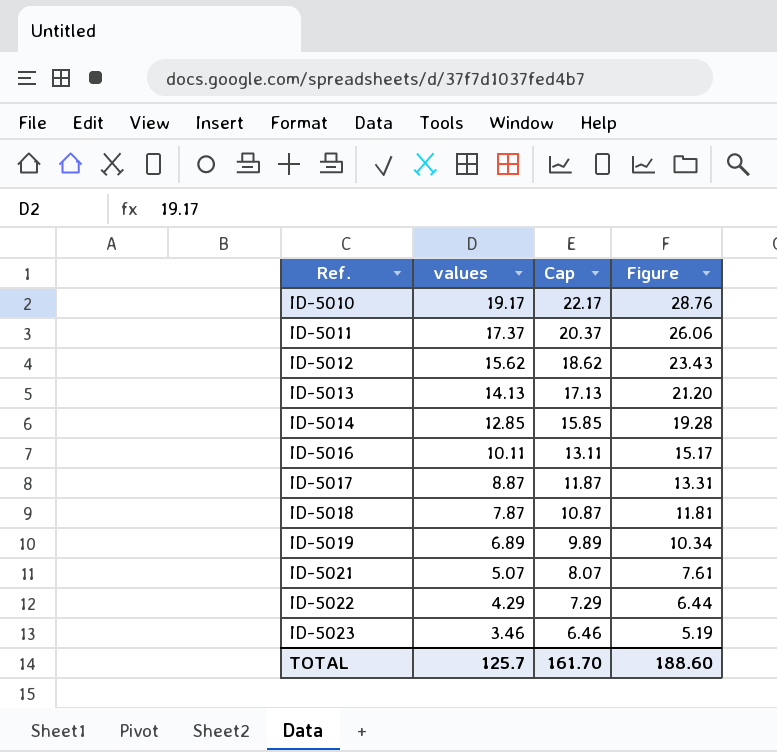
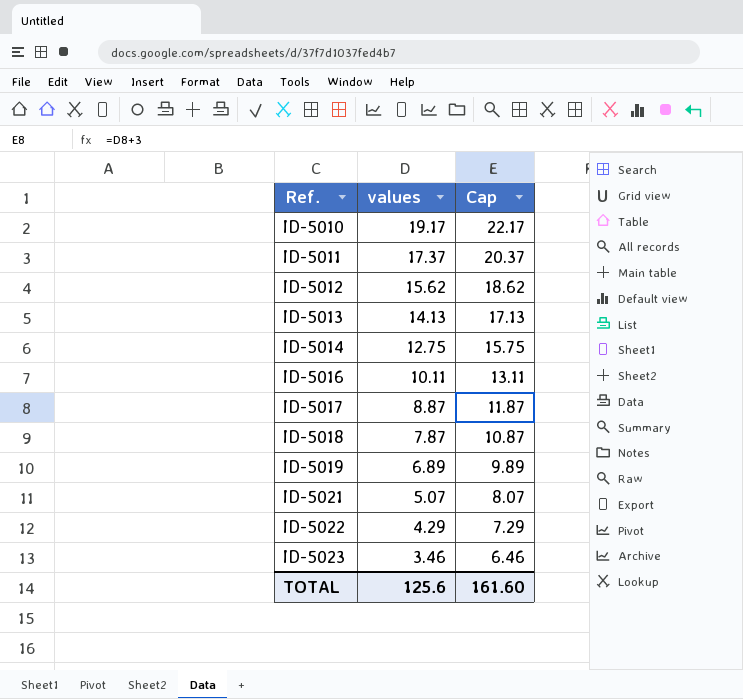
column Figure | formula: [values] * 1.5 -> none
ID-5014 | values: 12.85 -> 12.75
ID-5014 | Cap: 15.85 -> 15.75
TOTAL | values: 125.7 -> 125.6
TOTAL | Cap: 161.70 -> 161.60

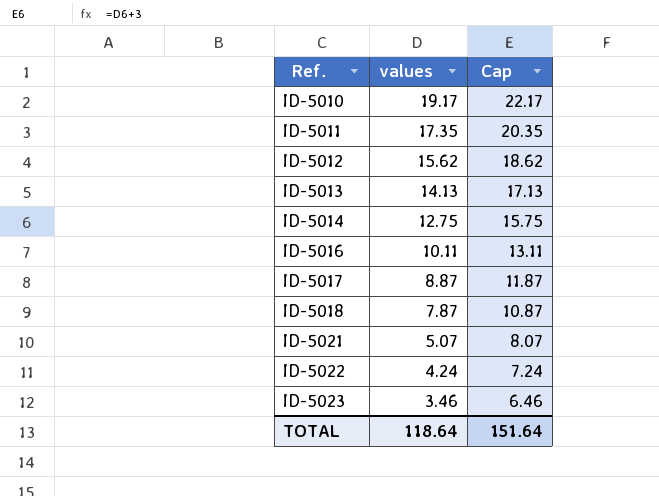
row ID-5019: 6.89 | 9.89 -> none
ID-5011 | values: 17.37 -> 17.35
ID-5011 | Cap: 20.37 -> 20.35
ID-5022 | values: 4.29 -> 4.24
ID-5022 | Cap: 7.29 -> 7.24
TOTAL | values: 125.6 -> 118.64
TOTAL | Cap: 161.60 -> 151.64

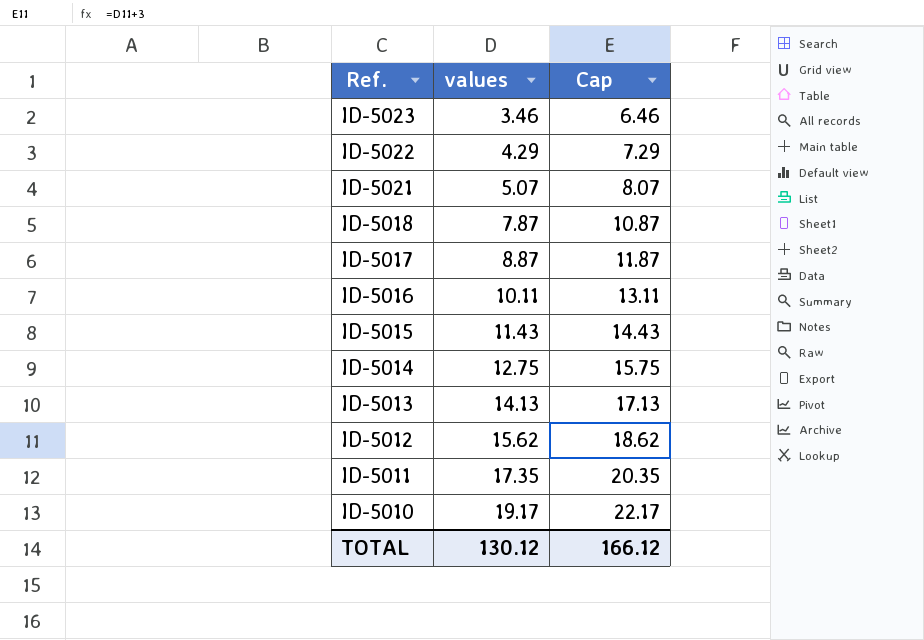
row order: Ref. ascending -> Ref. descending
ID-5022 | values: 4.24 -> 4.29
ID-5022 | Cap: 7.24 -> 7.29
row ID-5015: none -> 11.43 | 14.43
TOTAL | values: 118.64 -> 130.12
TOTAL | Cap: 151.64 -> 166.12

